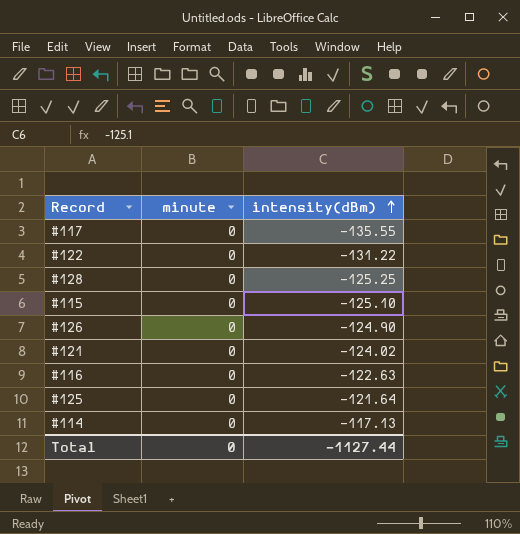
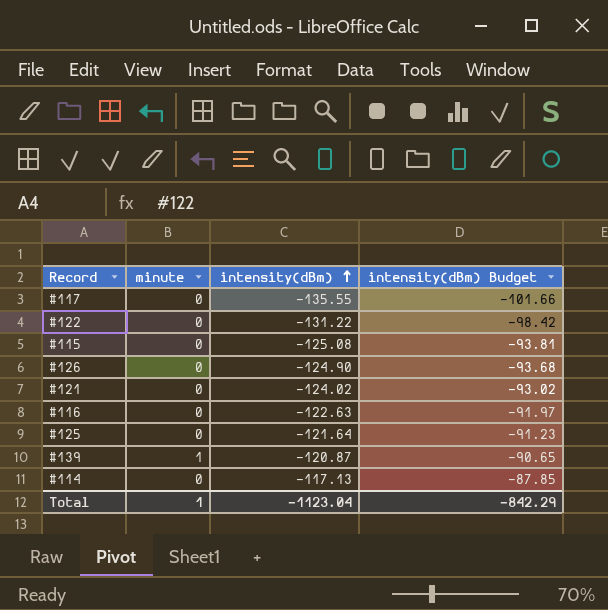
column intensity(dBm) Budget | formula: none -> [intensity(dBm)] * 0.75
row #128: 0 | -125.25 -> none
#115 | intensity(dBm): -125.10 -> -125.08
row #139: none -> 1 | -120.87 | -90.65
Total | minute: 0 -> 1
Total | intensity(dBm): -1127.44 -> -1123.04

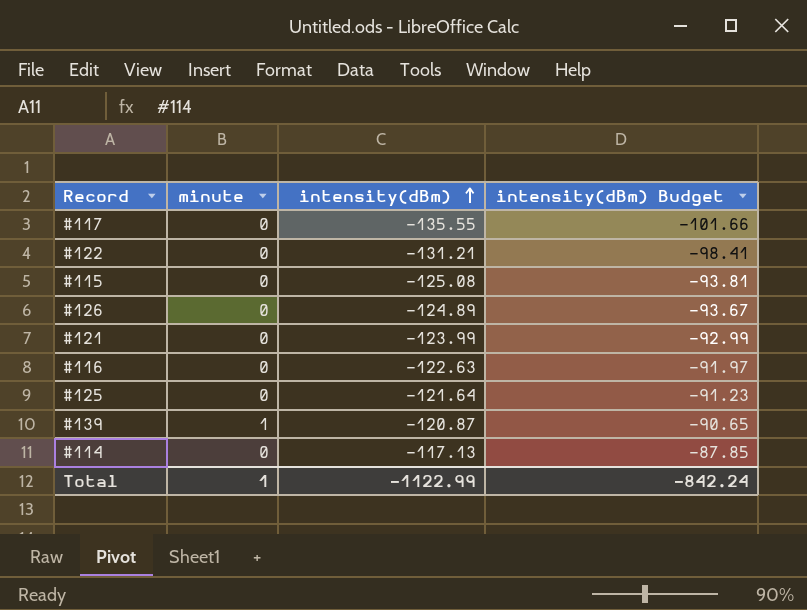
#122 | intensity(dBm): -131.22 -> -131.21
#122 | intensity(dBm) Budget: -98.42 -> -98.41
#126 | intensity(dBm): -124.90 -> -124.89
#126 | intensity(dBm) Budget: -93.68 -> -93.67
#121 | intensity(dBm): -124.02 -> -123.99
#121 | intensity(dBm) Budget: -93.02 -> -92.99
Total | intensity(dBm): -1123.04 -> -1122.99
Total | intensity(dBm) Budget: -842.29 -> -842.24

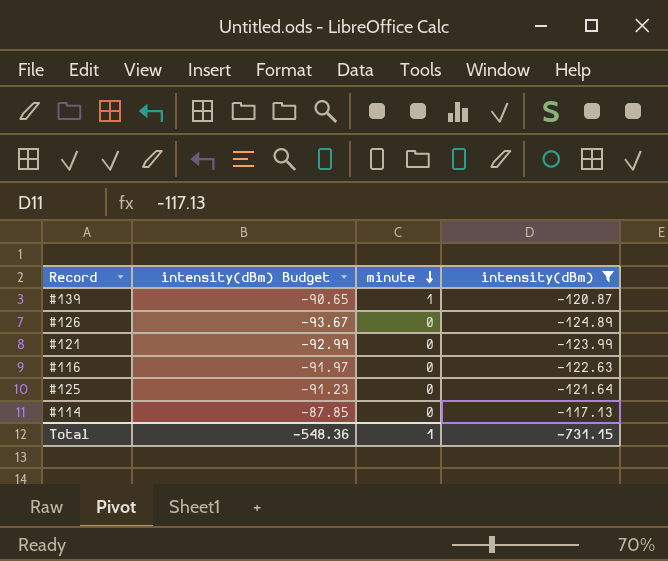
filter: none -> intensity(dBm) >= -124.89
row order: intensity(dBm) ascending -> minute descending
column intensity(dBm) Budget | position: 4 -> 2
Total | intensity(dBm) Budget: -842.24 -> -548.36
Total | intensity(dBm): -1122.99 -> -731.15

